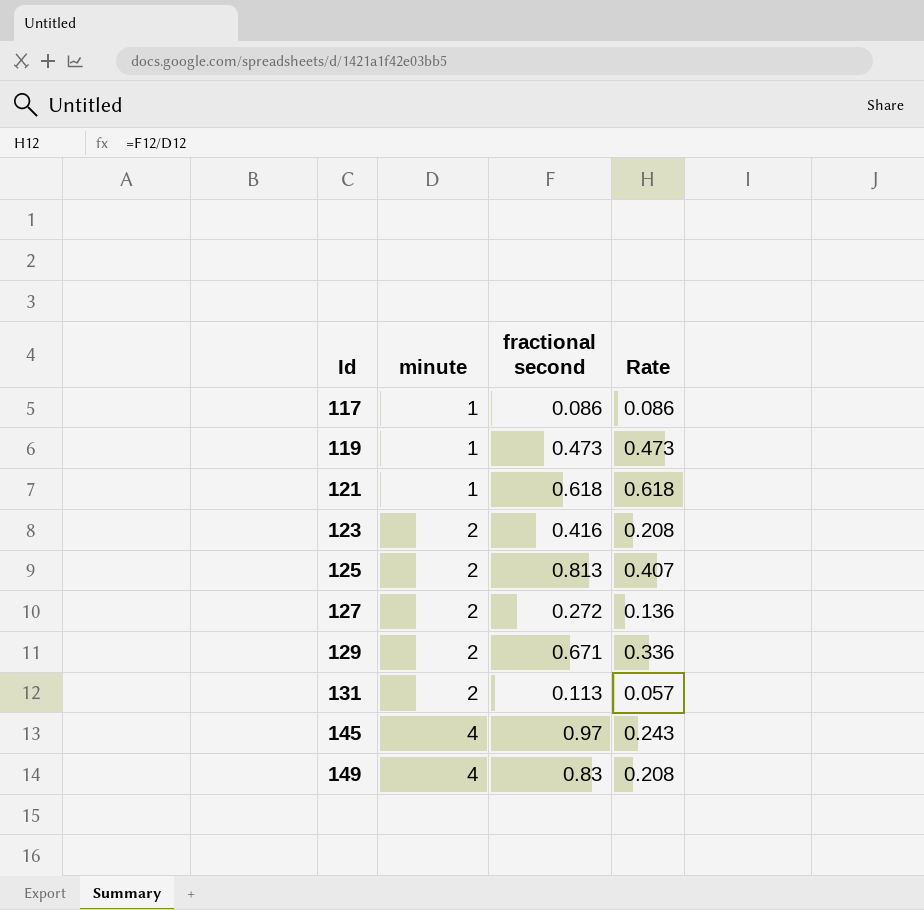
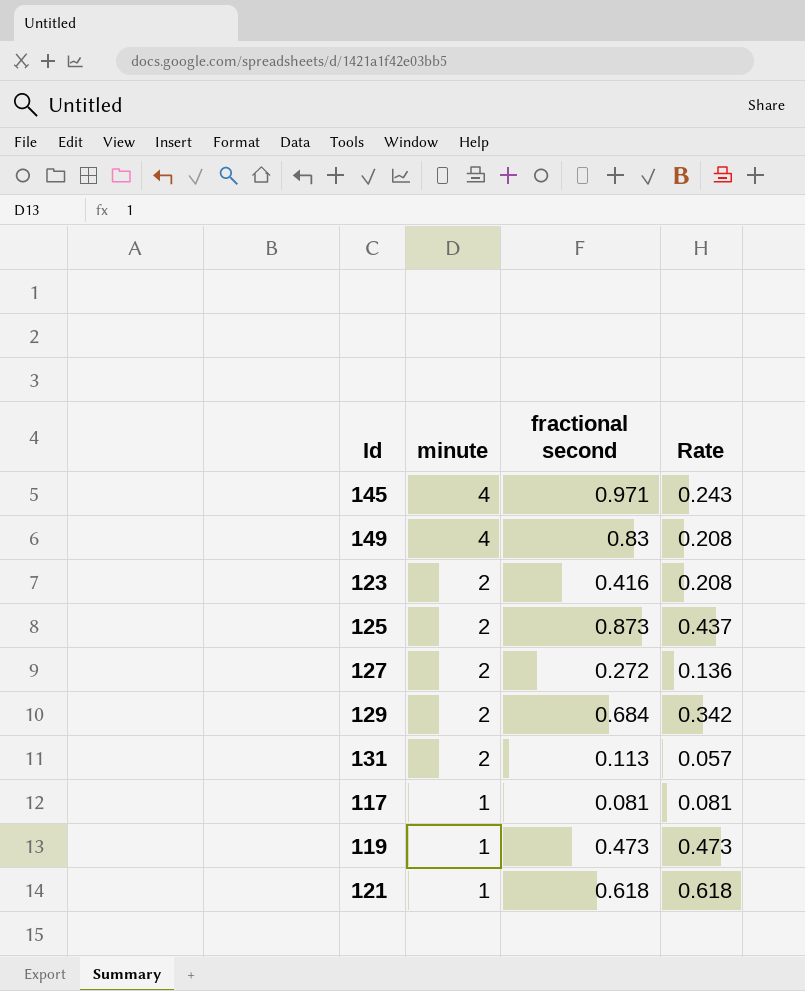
row order: Id ascending -> minute descending
145 | fractional second: 0.97 -> 0.971
125 | fractional second: 0.813 -> 0.873
125 | Rate: 0.407 -> 0.437
129 | fractional second: 0.671 -> 0.684
129 | Rate: 0.336 -> 0.342
117 | fractional second: 0.086 -> 0.081
117 | Rate: 0.086 -> 0.081

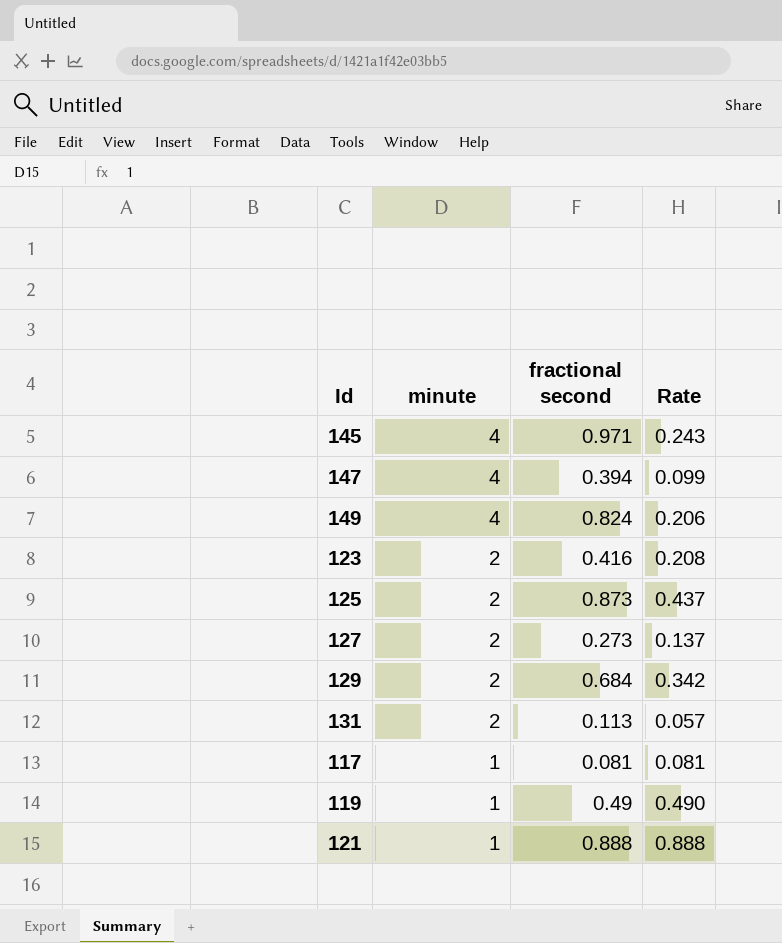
row 147: none -> 4 | 0.394 | 0.099
149 | fractional second: 0.83 -> 0.824
149 | Rate: 0.208 -> 0.206
127 | fractional second: 0.272 -> 0.273
127 | Rate: 0.136 -> 0.137
119 | fractional second: 0.473 -> 0.49
119 | Rate: 0.473 -> 0.490
121 | fractional second: 0.618 -> 0.888
121 | Rate: 0.618 -> 0.888

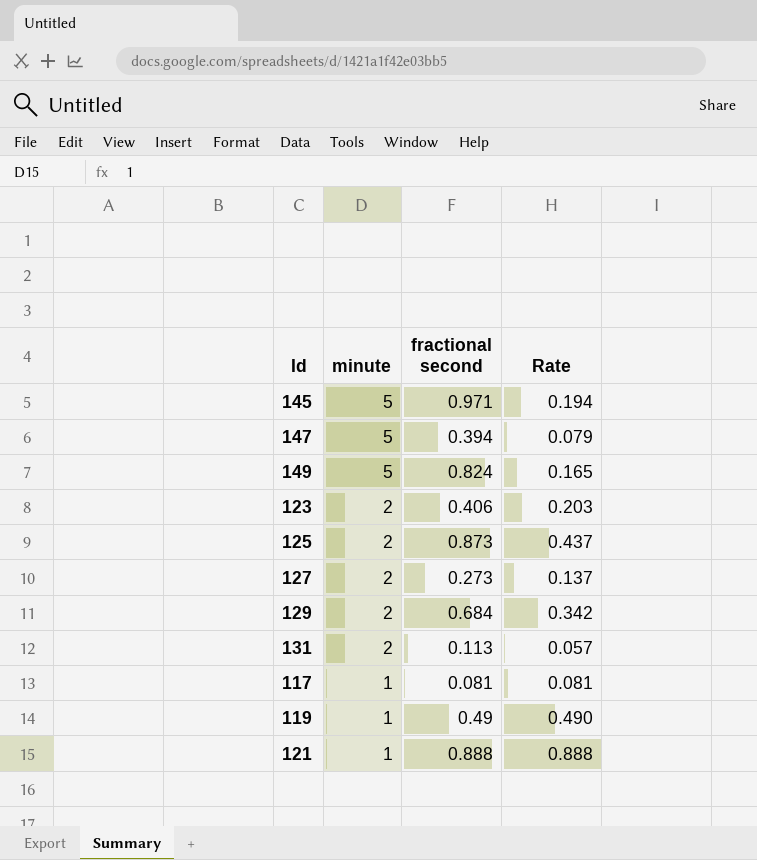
145 | minute: 4 -> 5
145 | Rate: 0.243 -> 0.194
147 | minute: 4 -> 5
147 | Rate: 0.099 -> 0.079
149 | minute: 4 -> 5
149 | Rate: 0.206 -> 0.165
123 | fractional second: 0.416 -> 0.406
123 | Rate: 0.208 -> 0.203

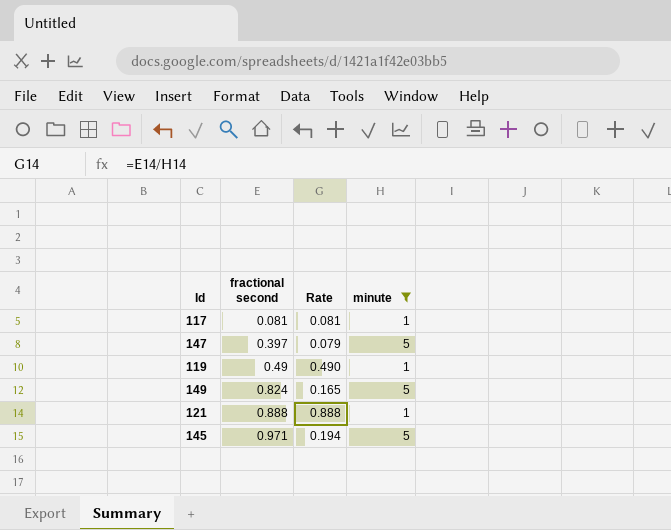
filter: none -> minute != 2
row order: minute descending -> fractional second ascending
column minute | position: 2 -> 4
147 | fractional second: 0.394 -> 0.397

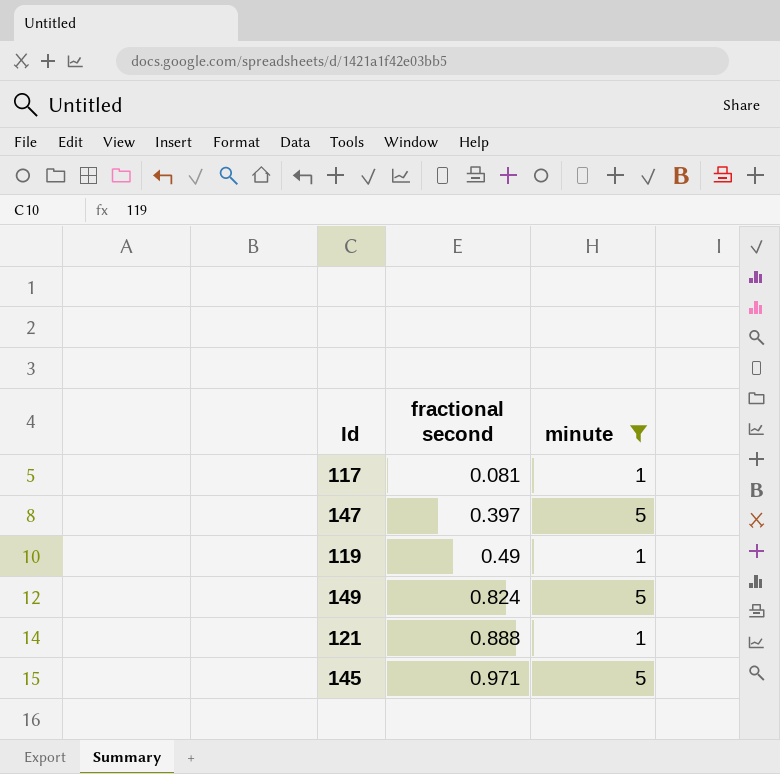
column Rate | formula: [fractional second] / [minute] -> none

